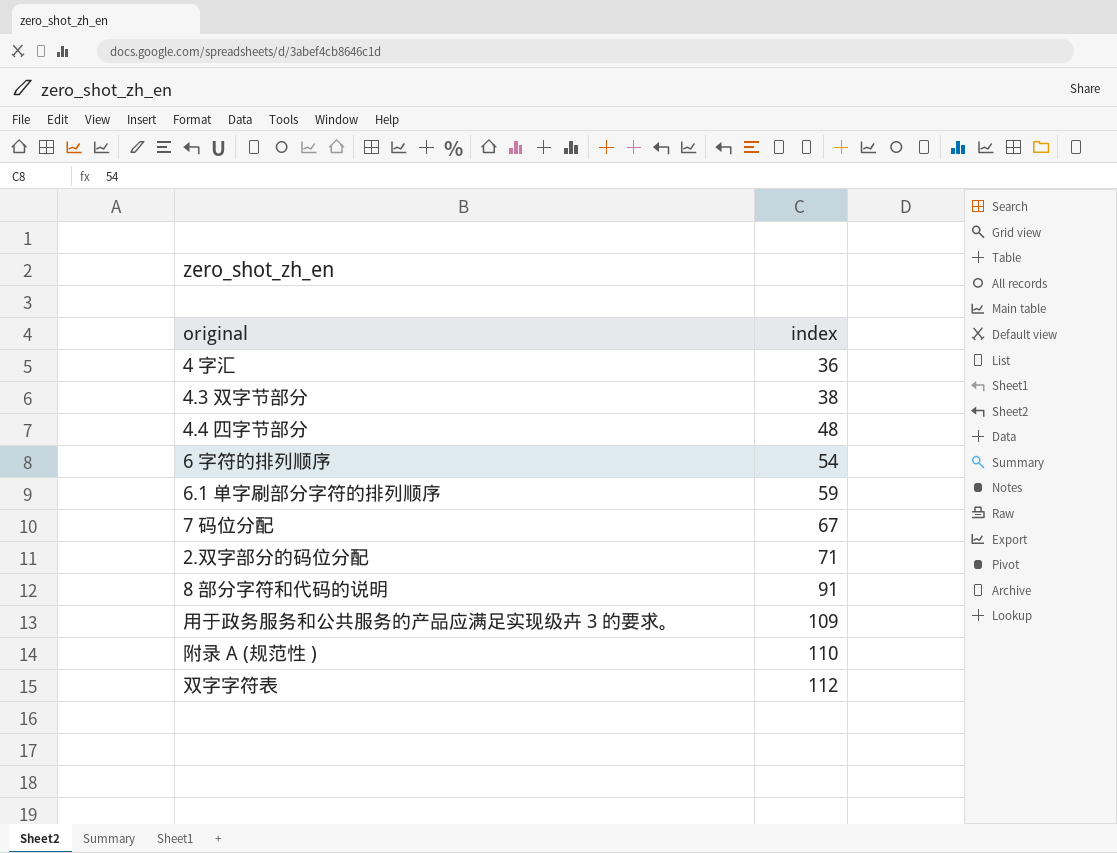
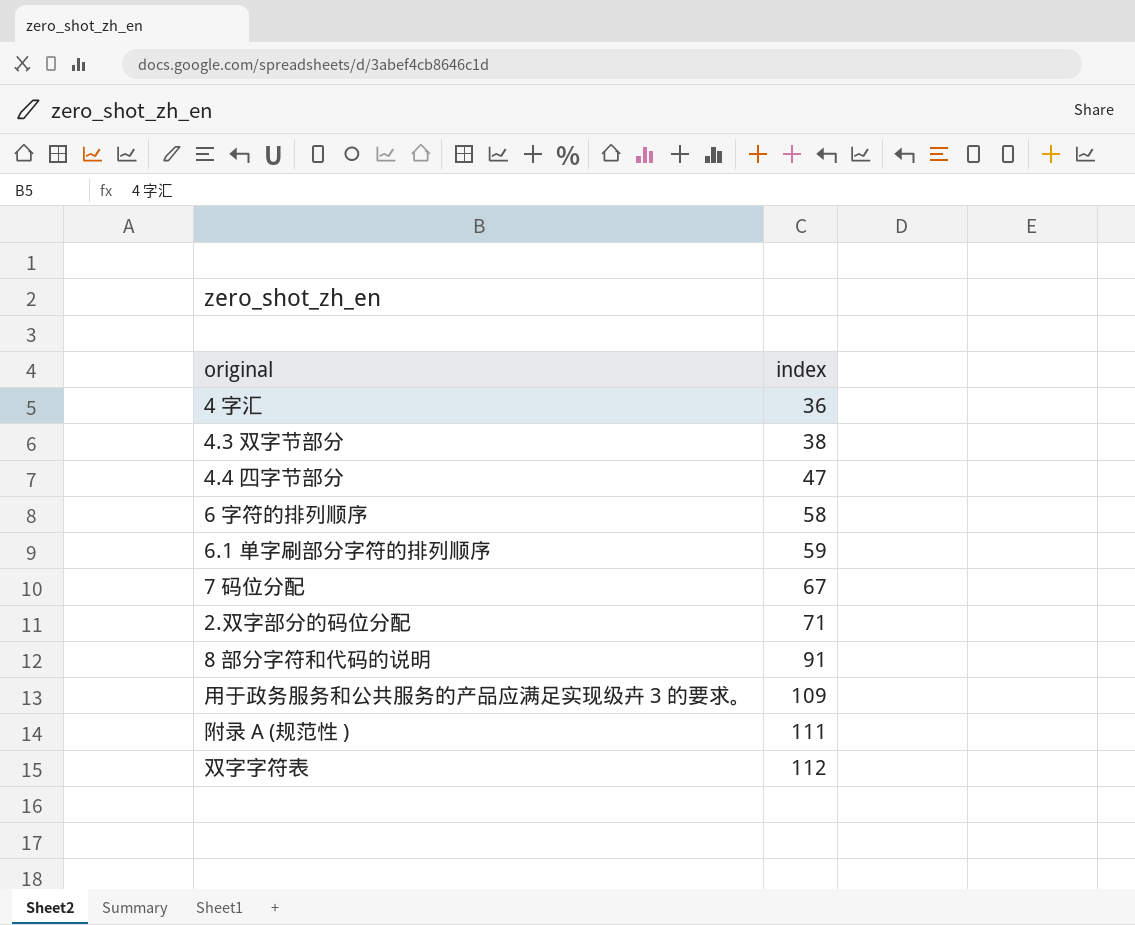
4.4 四字节部分 | index: 48 -> 47
6 字符的排列顺序 | index: 54 -> 58
附录 A (规范性 ) | index: 110 -> 111

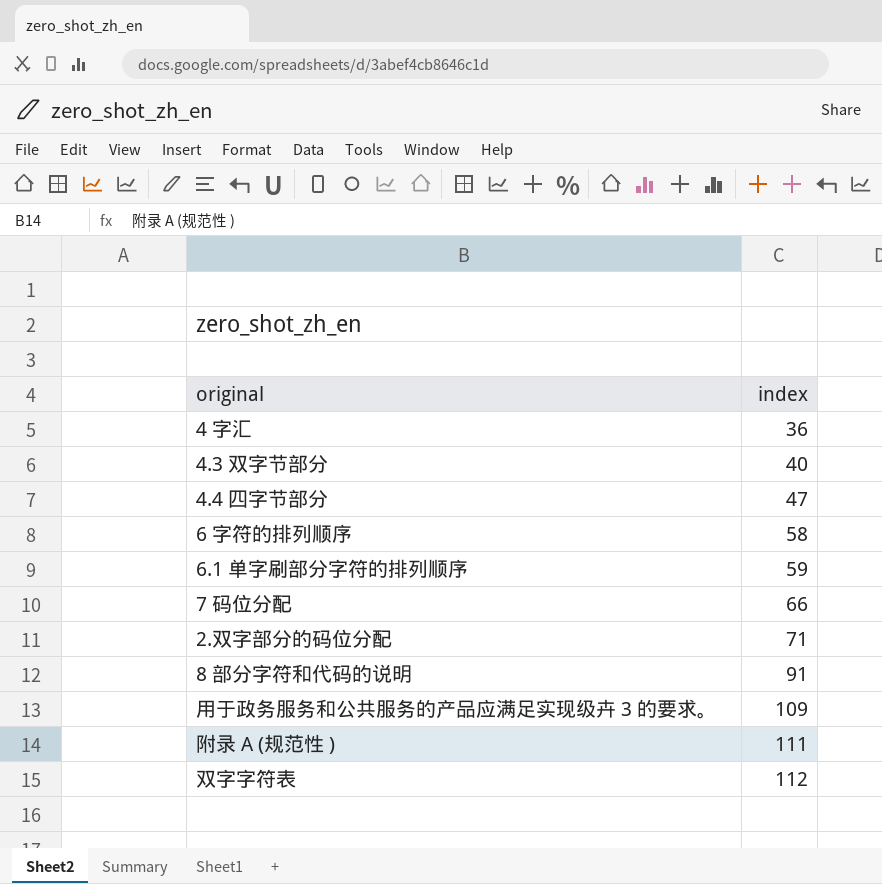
4.3 双字节部分 | index: 38 -> 40
7 码位分配 | index: 67 -> 66

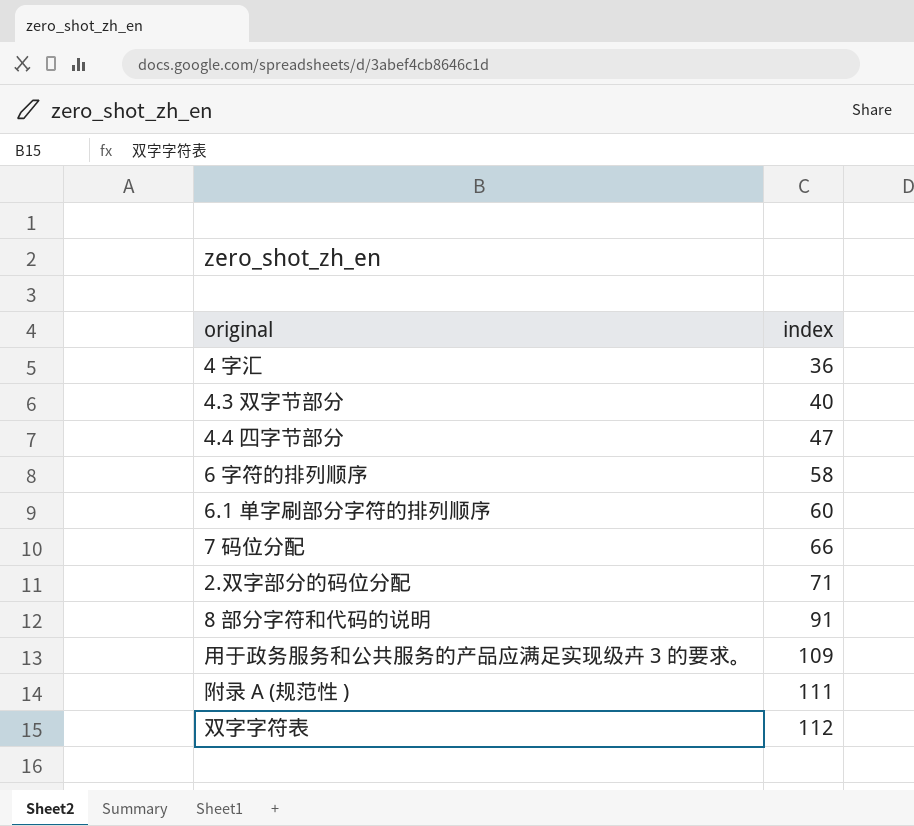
6.1 单字刷部分字符的排列顺序 | index: 59 -> 60

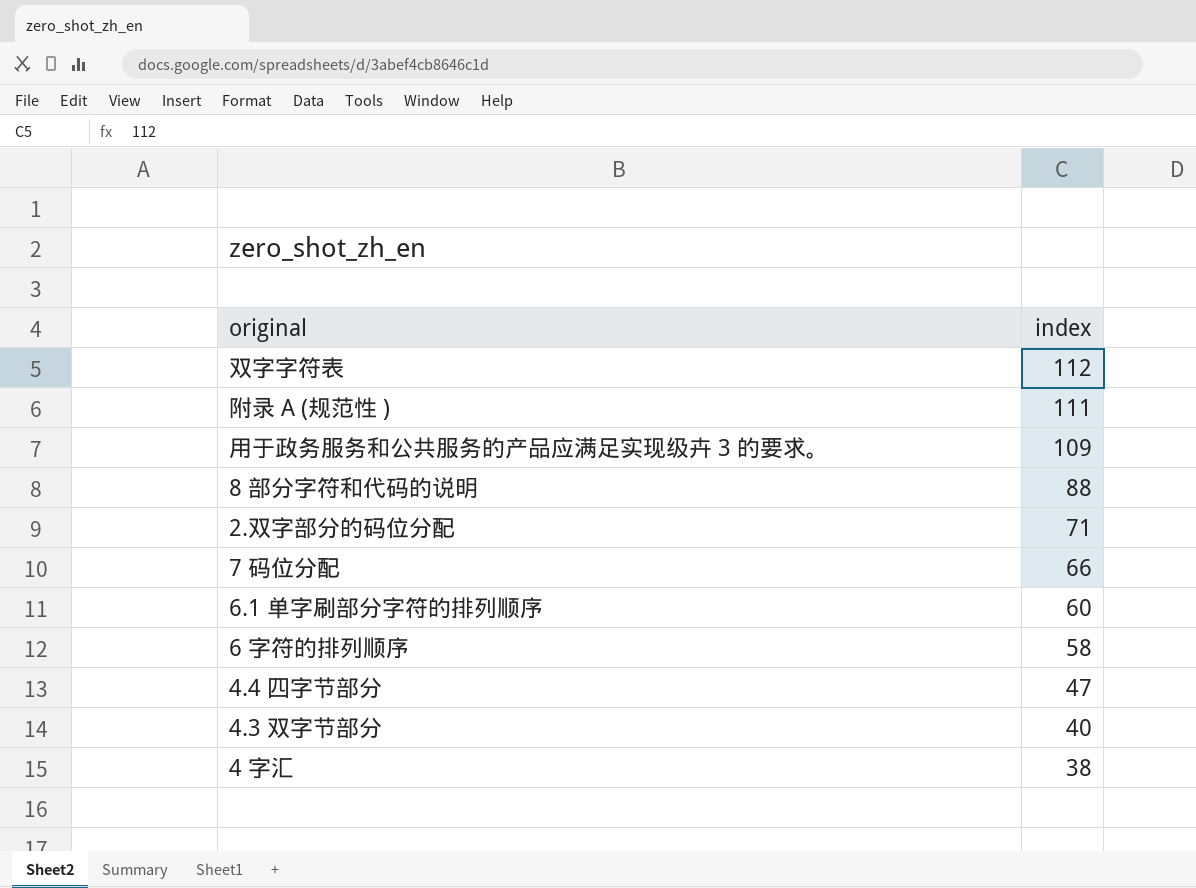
row order: index ascending -> index descending
8 部分字符和代码的说明 | index: 91 -> 88
4 字汇 | index: 36 -> 38

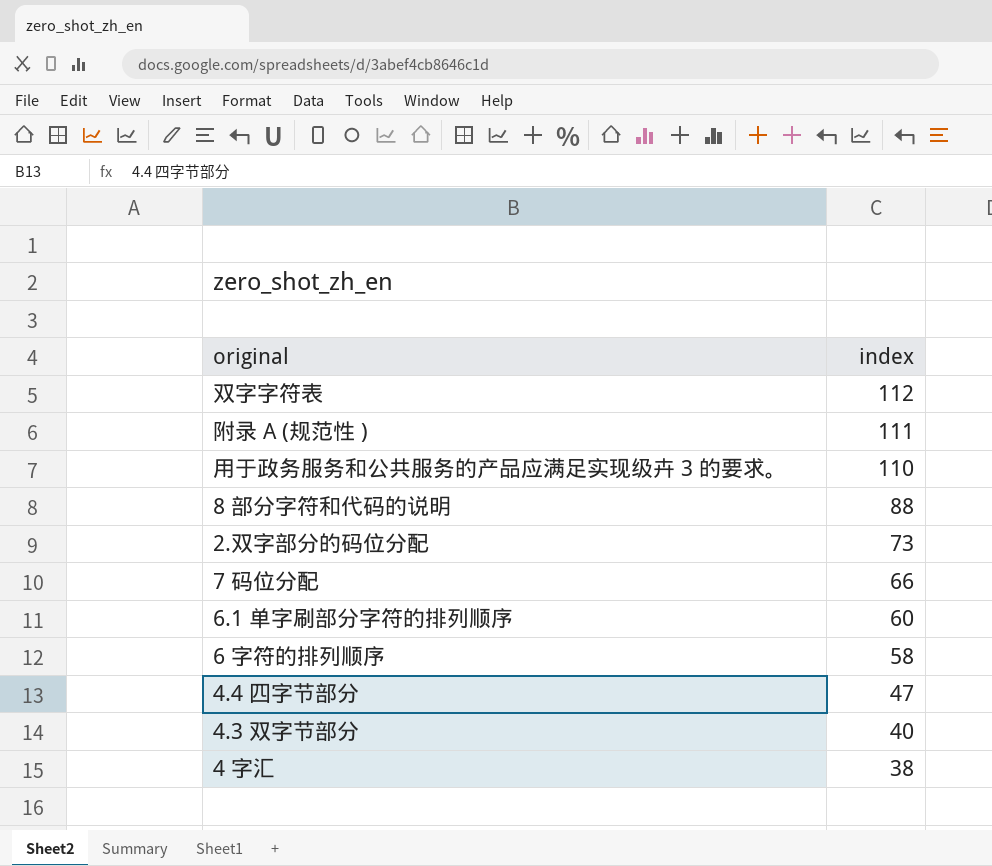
用于政务服务和公共服务的产品应满足实现级卉 3 的要求。 | index: 109 -> 110
2.双字部分的码位分配 | index: 71 -> 73

